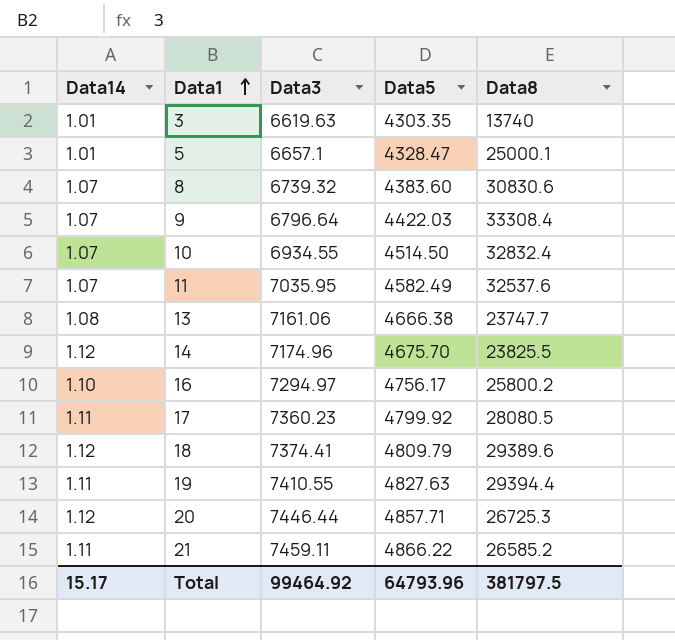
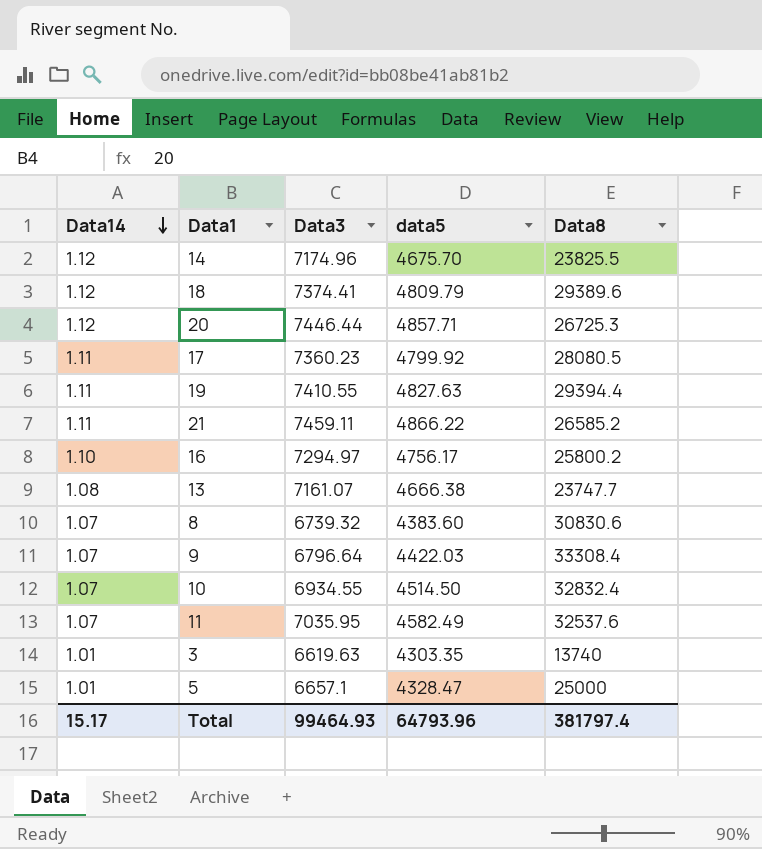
row order: Data1 ascending -> Data14 descending
column name: Data5 -> data5
13 | Data3: 7161.06 -> 7161.07
5 | Data8: 25000.1 -> 25000
Total | Data3: 99464.92 -> 99464.93
Total | Data8: 381797.5 -> 381797.4

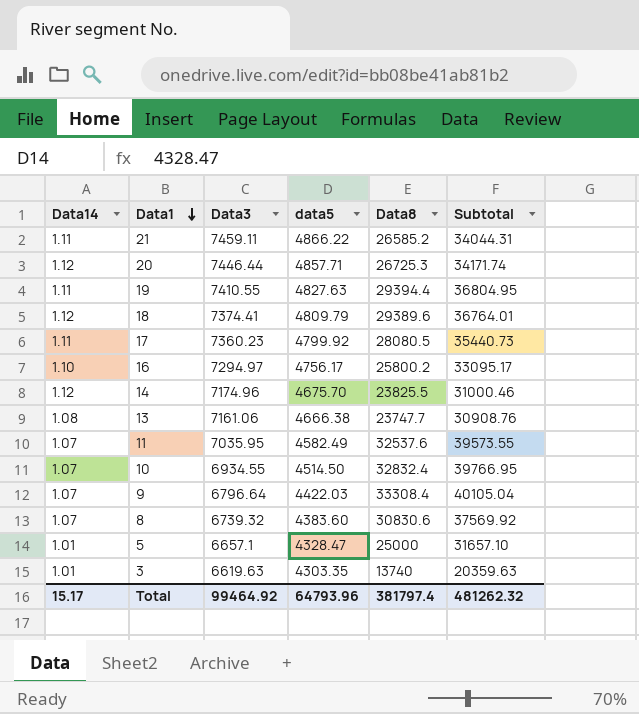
row order: Data14 descending -> Data1 descending
column Subtotal | formula: none -> [Data3] + [Data8]
13 | Data3: 7161.07 -> 7161.06
Total | Data3: 99464.93 -> 99464.92

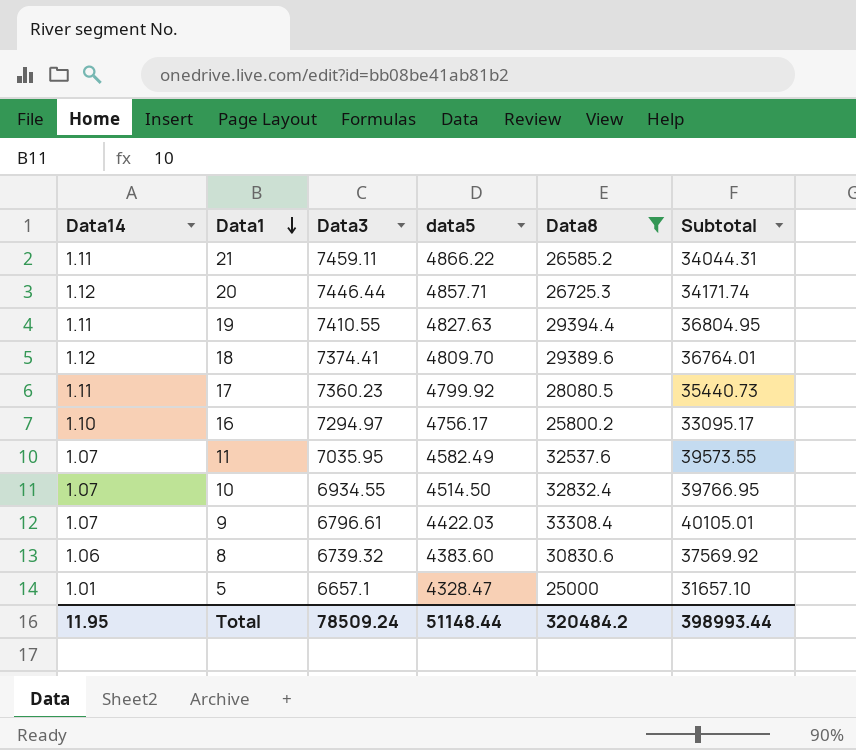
filter: none -> Data8 >= 25000
18 | data5: 4809.79 -> 4809.70
9 | Data3: 6796.64 -> 6796.61
9 | Subtotal: 40105.04 -> 40105.01
8 | Data14: 1.07 -> 1.06
Total | Data14: 15.17 -> 11.95
Total | Data3: 99464.92 -> 78509.24
Total | data5: 64793.96 -> 51148.44
Total | Data8: 381797.4 -> 320484.2
Total | Subtotal: 481262.32 -> 398993.44

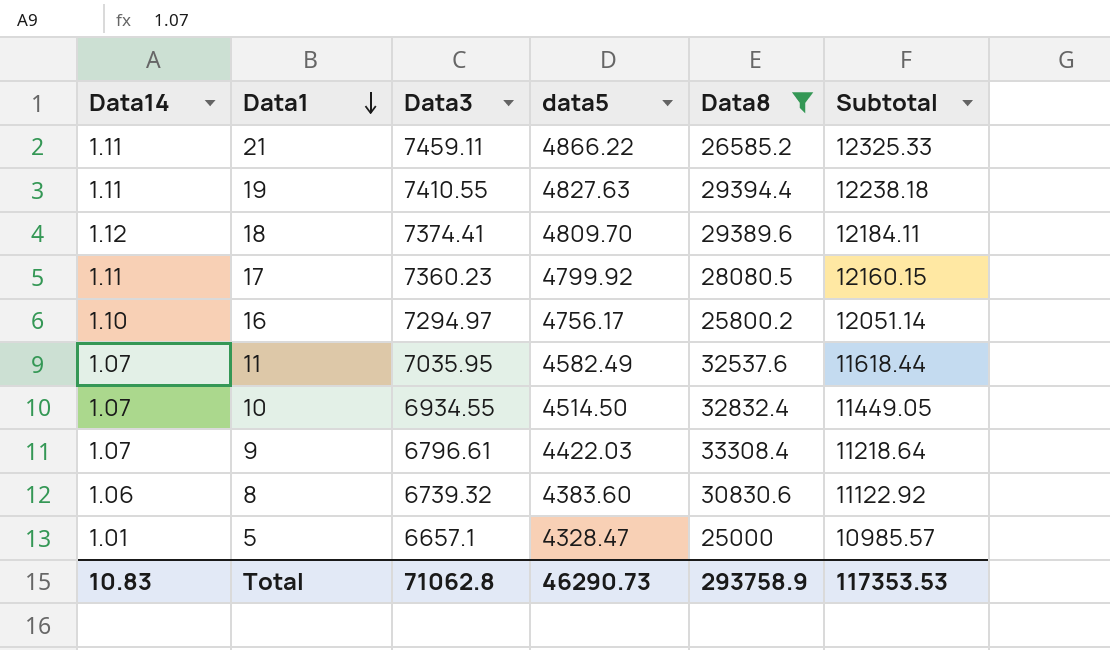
column Subtotal | formula: [Data3] + [Data8] -> [Data3] + [data5]
row 20: 1.12 | 7446.44 | 4857.71 | 26725.3 | 34171.74 -> none
Total | Data14: 11.95 -> 10.83
Total | Data3: 78509.24 -> 71062.8
Total | data5: 51148.44 -> 46290.73
Total | Data8: 320484.2 -> 293758.9
Total | Subtotal: 398993.44 -> 117353.53

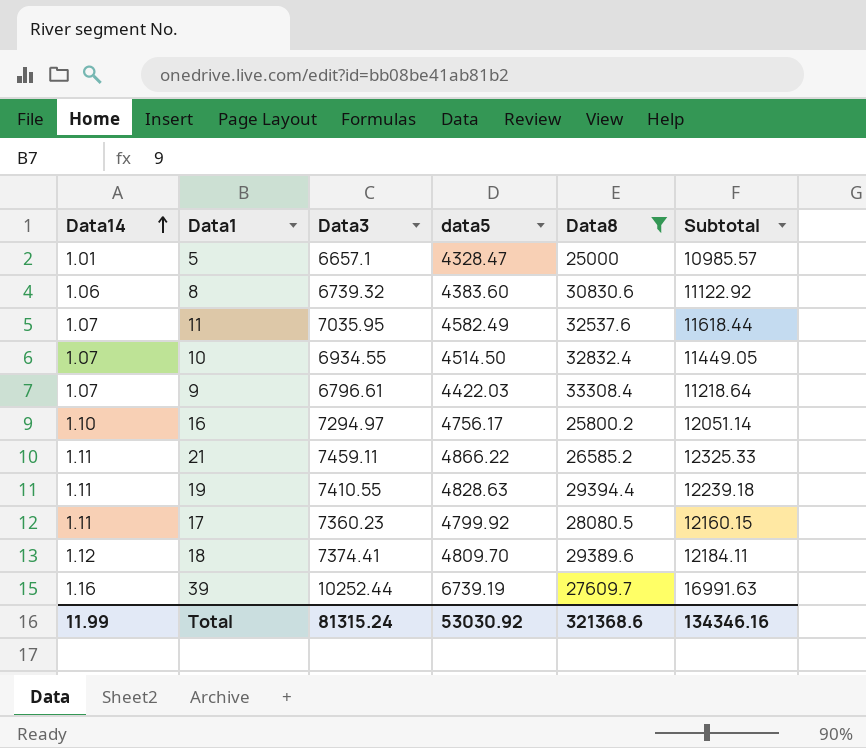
row order: Data1 descending -> Data14 ascending
19 | data5: 4827.63 -> 4828.63
19 | Subtotal: 12238.18 -> 12239.18
row 39: none -> 1.16 | 10252.44 | 6739.19 | 27609.7 | 16991.63
Total | Data14: 10.83 -> 11.99
Total | Data3: 71062.8 -> 81315.24
Total | data5: 46290.73 -> 53030.92
Total | Data8: 293758.9 -> 321368.6
Total | Subtotal: 117353.53 -> 134346.16

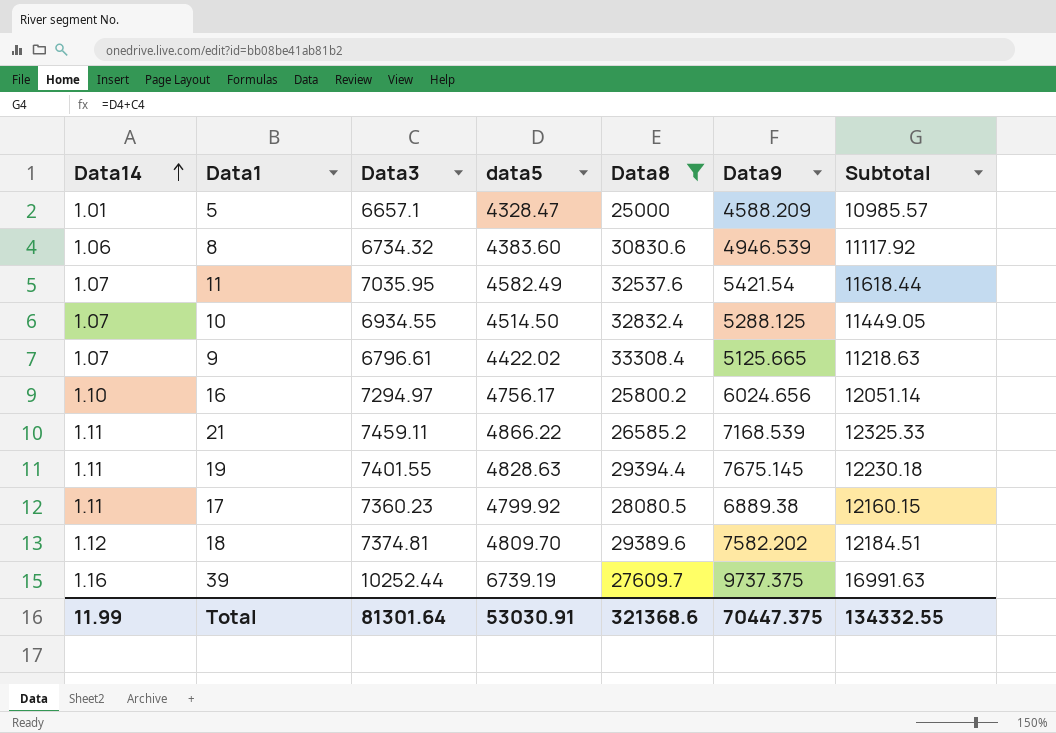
column Data9 | position: none -> 6
8 | Data3: 6739.32 -> 6734.32
8 | Subtotal: 11122.92 -> 11117.92
9 | data5: 4422.03 -> 4422.02
9 | Subtotal: 11218.64 -> 11218.63
19 | Data3: 7410.55 -> 7401.55
19 | Subtotal: 12239.18 -> 12230.18
18 | Data3: 7374.41 -> 7374.81
18 | Subtotal: 12184.11 -> 12184.51
Total | Data3: 81315.24 -> 81301.64
Total | data5: 53030.92 -> 53030.91
Total | Subtotal: 134346.16 -> 134332.55

